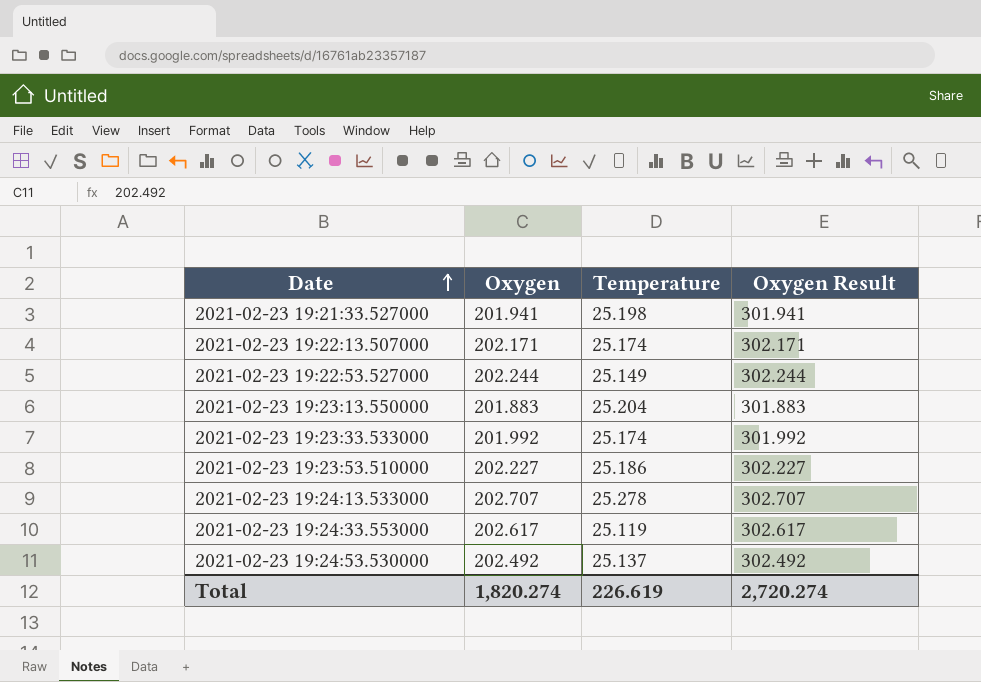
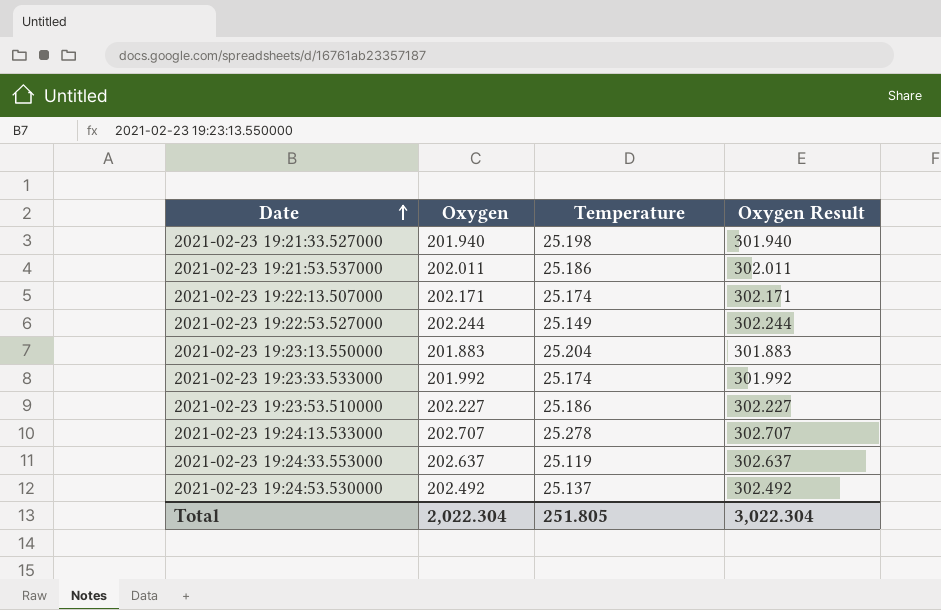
2021-02-23 19:21:33.527000 | Oxygen: 201.941 -> 201.940
2021-02-23 19:21:33.527000 | Oxygen Result: 301.941 -> 301.940
row 2021-02-23 19:21:53.537000: none -> 202.011 | 25.186 | 302.011
2021-02-23 19:24:33.553000 | Oxygen: 202.617 -> 202.637
2021-02-23 19:24:33.553000 | Oxygen Result: 302.617 -> 302.637
Total | Oxygen: 1,820.274 -> 2,022.304
Total | Temperature: 226.619 -> 251.805
Total | Oxygen Result: 2,720.274 -> 3,022.304

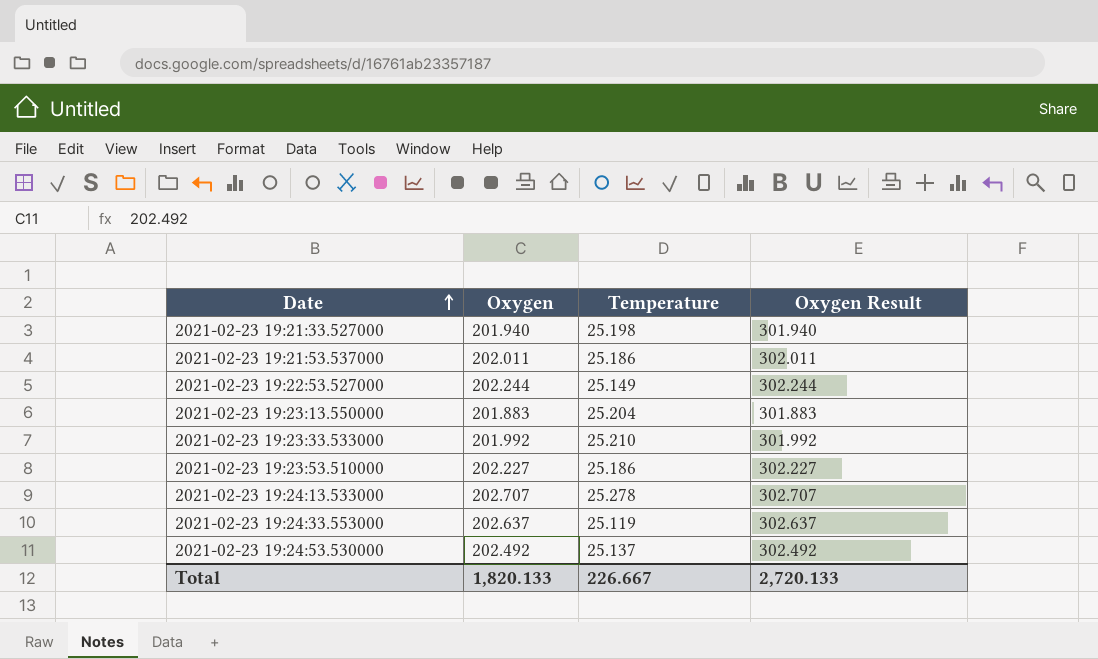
row 2021-02-23 19:22:13.507000: 202.171 | 25.174 | 302.171 -> none
2021-02-23 19:23:33.533000 | Temperature: 25.174 -> 25.210
Total | Oxygen: 2,022.304 -> 1,820.133
Total | Temperature: 251.805 -> 226.667
Total | Oxygen Result: 3,022.304 -> 2,720.133

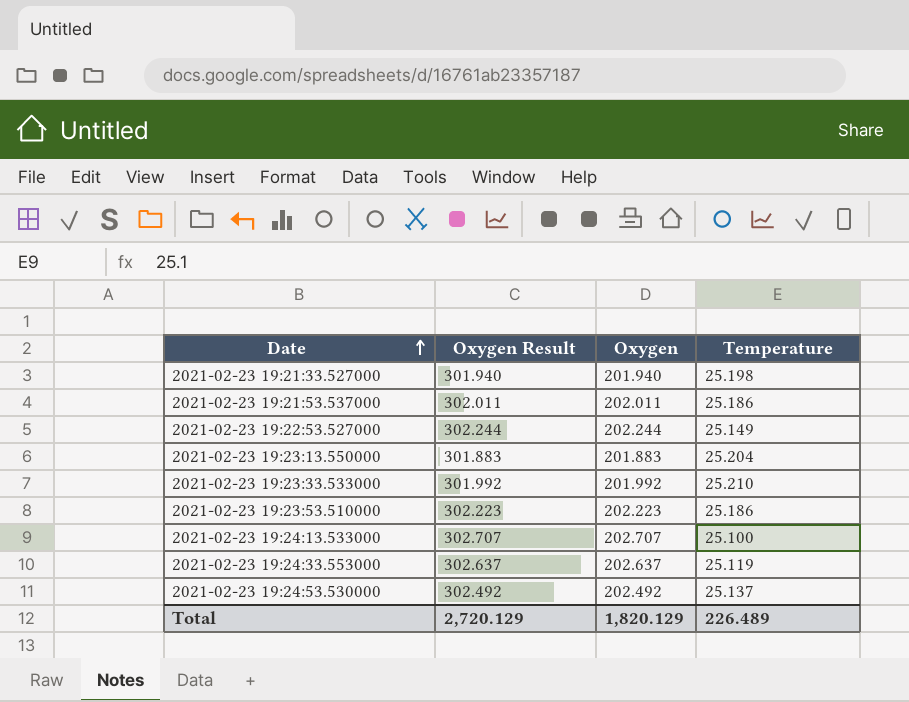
column Oxygen Result | position: 4 -> 2
2021-02-23 19:23:53.510000 | Oxygen Result: 302.227 -> 302.223
2021-02-23 19:23:53.510000 | Oxygen: 202.227 -> 202.223
2021-02-23 19:24:13.533000 | Temperature: 25.278 -> 25.100
Total | Oxygen Result: 2,720.133 -> 2,720.129
Total | Oxygen: 1,820.133 -> 1,820.129
Total | Temperature: 226.667 -> 226.489

